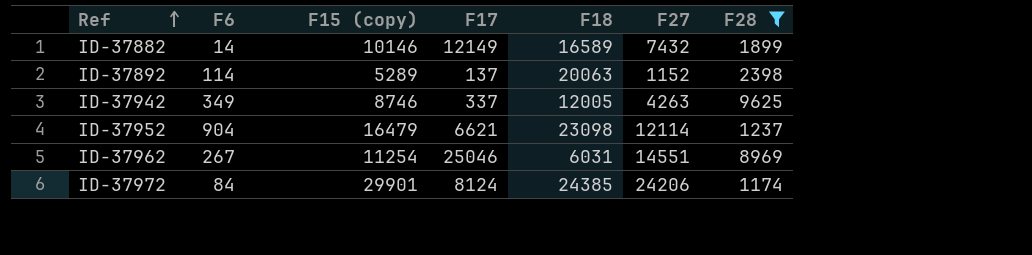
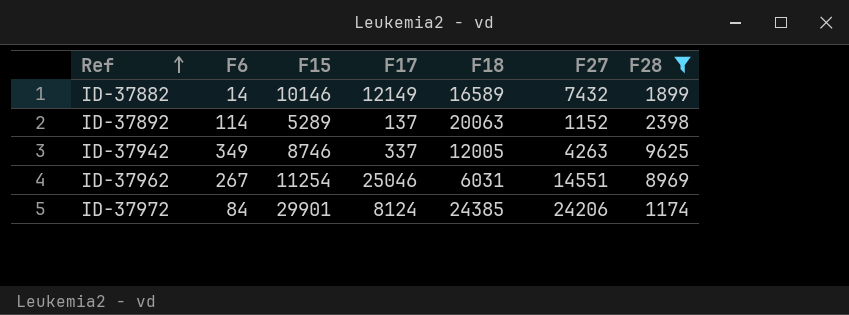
column name: F15 (copy) -> F15
row ID-37952: 904 | 16479 | 6621 | 23098 | 12114 | 1237 -> none

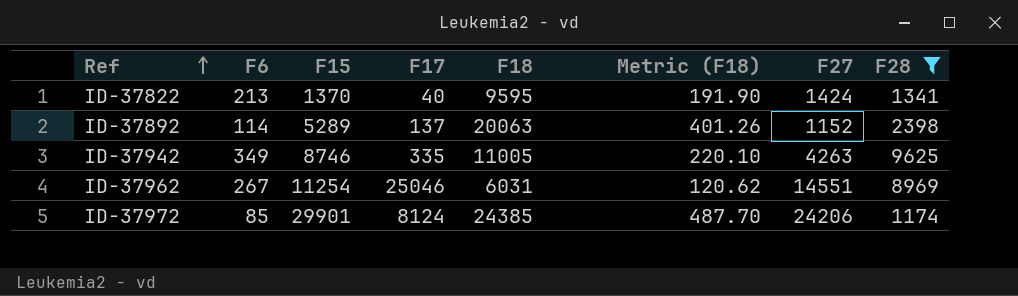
column Metric (F18) | formula: none -> [F18] * 0.02
row ID-37882: 14 | 10146 | 12149 | 16589 | 7432 | 1899 -> none
row ID-37822: none -> 213 | 1370 | 40 | 9595 | 191.90 | 1424 | 1341
ID-37942 | F17: 337 -> 335
ID-37942 | F18: 12005 -> 11005
ID-37972 | F6: 84 -> 85

